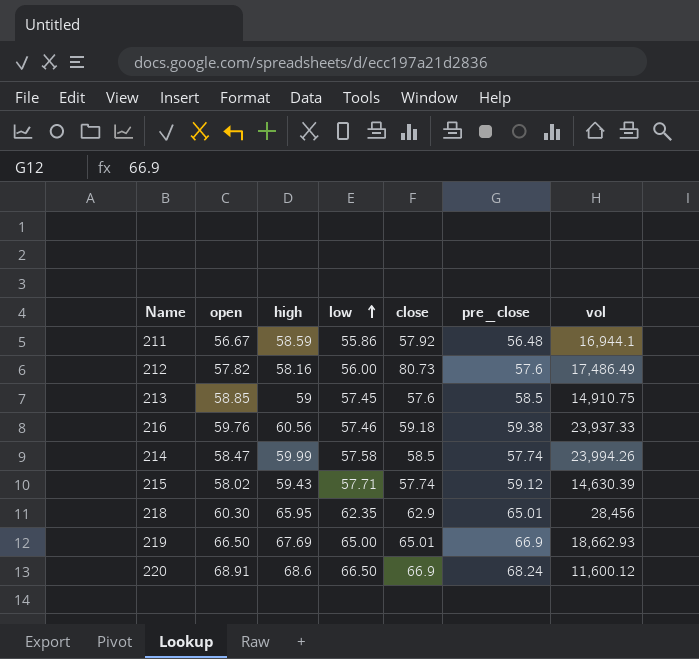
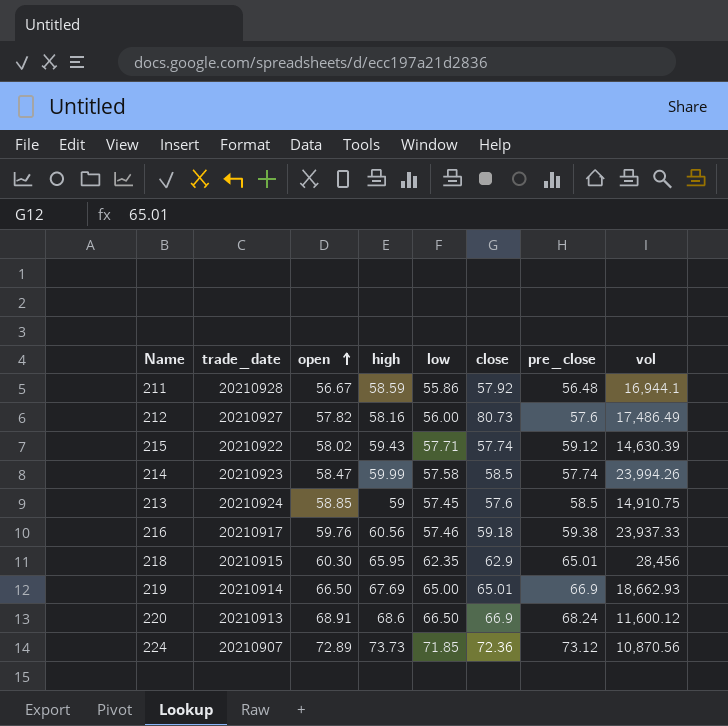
row order: low ascending -> open ascending
column trade_date | position: none -> 2
row 224: none -> 20210907 | 72.89 | 73.73 | 71.85 | 72.36 | 73.12 | 10,870.56

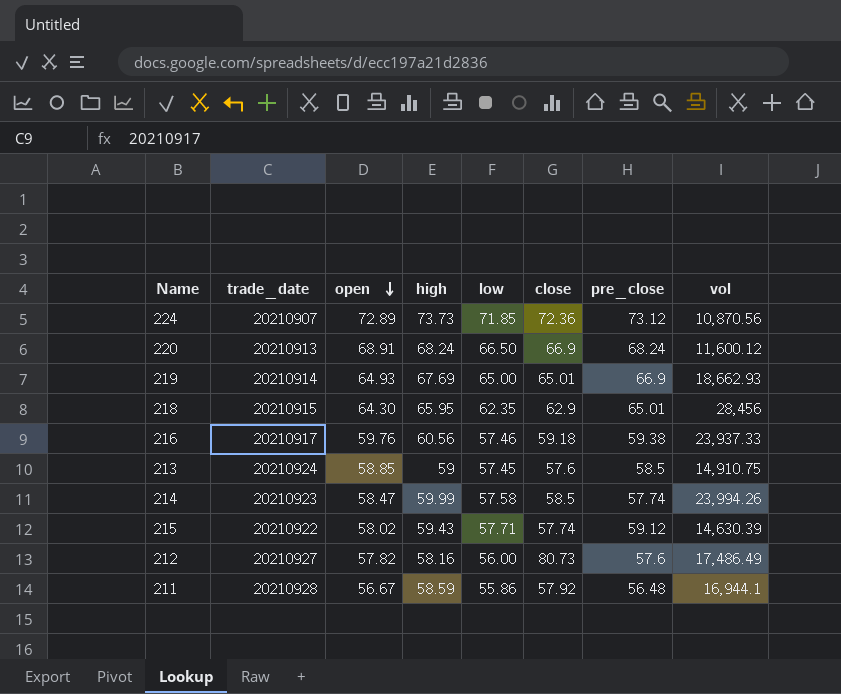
row order: open ascending -> open descending
220 | high: 68.6 -> 68.24
219 | open: 66.50 -> 64.93
218 | open: 60.30 -> 64.30

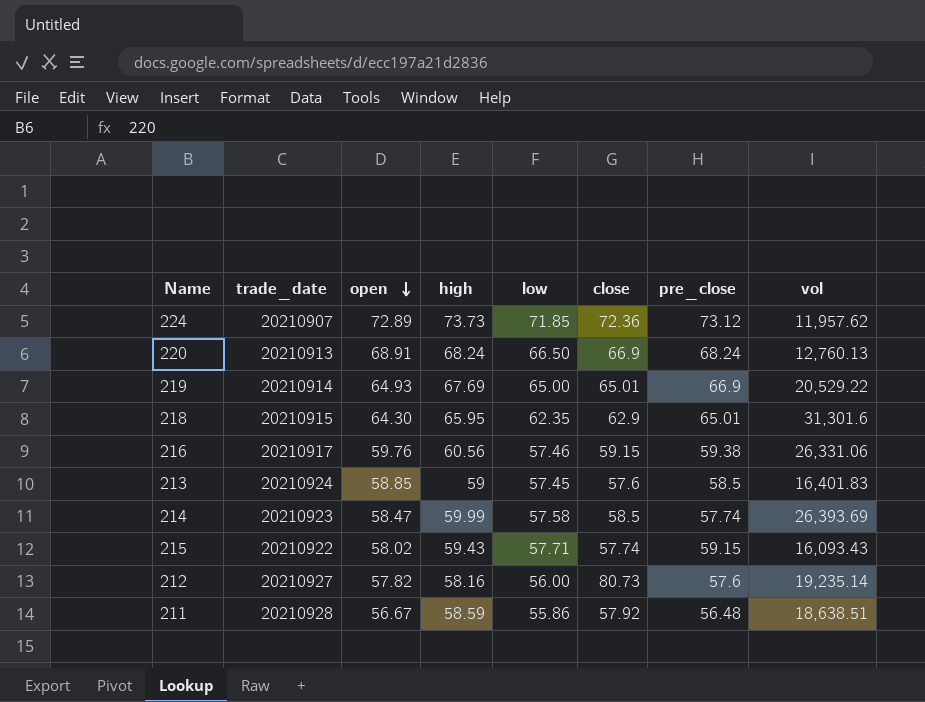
224 | vol: 10,870.56 -> 11,957.62
220 | vol: 11,600.12 -> 12,760.13
219 | vol: 18,662.93 -> 20,529.22
218 | vol: 28,456 -> 31,301.6
216 | close: 59.18 -> 59.15
216 | vol: 23,937.33 -> 26,331.06
213 | vol: 14,910.75 -> 16,401.83
214 | vol: 23,994.26 -> 26,393.69
215 | pre_close: 59.12 -> 59.15
215 | vol: 14,630.39 -> 16,093.43
212 | vol: 17,486.49 -> 19,235.14
211 | vol: 16,944.1 -> 18,638.51

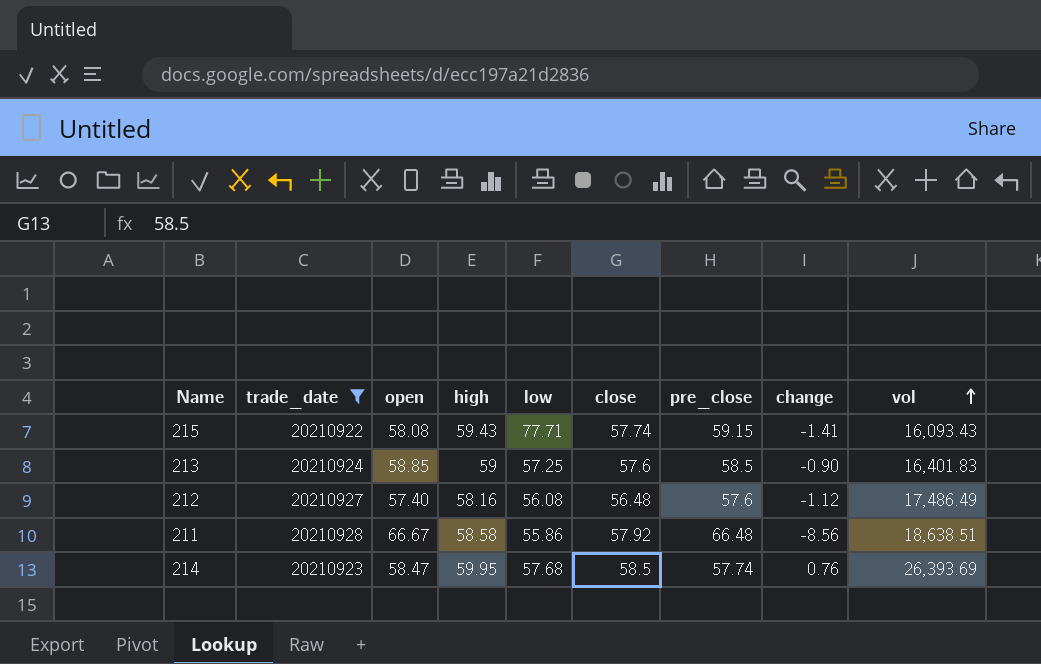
filter: none -> trade_date >= 20210922
row order: open descending -> vol ascending
column change | formula: none -> [close] - [pre_close]
215 | open: 58.02 -> 58.08
215 | low: 57.71 -> 77.71
213 | low: 57.45 -> 57.25
212 | open: 57.82 -> 57.40
212 | low: 56.00 -> 56.08
212 | close: 80.73 -> 56.48
212 | vol: 19,235.14 -> 17,486.49
211 | open: 56.67 -> 66.67
211 | high: 58.59 -> 58.58
211 | pre_close: 56.48 -> 66.48
214 | high: 59.99 -> 59.95
214 | low: 57.58 -> 57.68

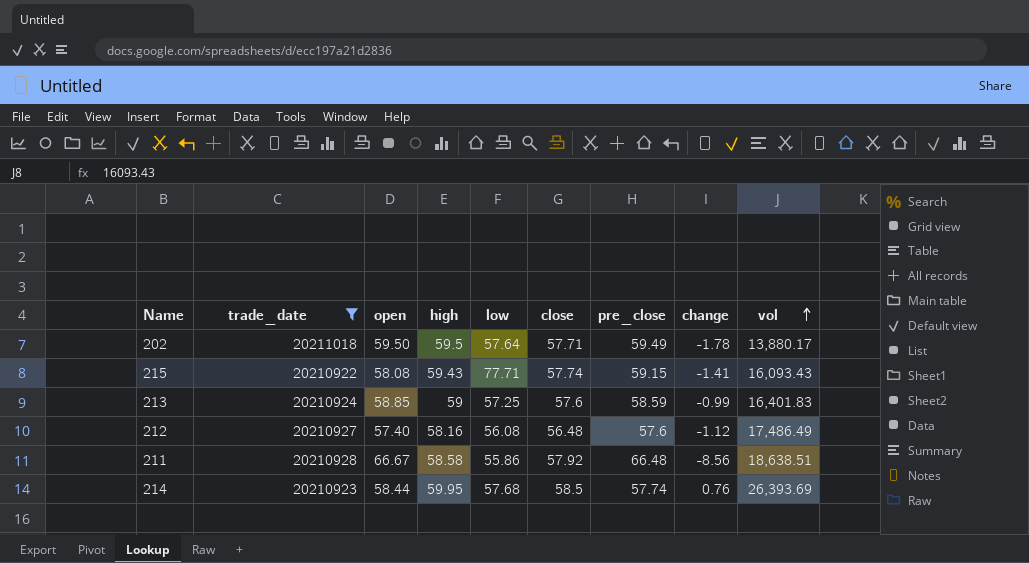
row 202: none -> 20211018 | 59.50 | 59.5 | 57.64 | 57.71 | 59.49 | -1.78 | 13,880.17
213 | pre_close: 58.5 -> 58.59
213 | change: -0.90 -> -0.99
214 | open: 58.47 -> 58.44

